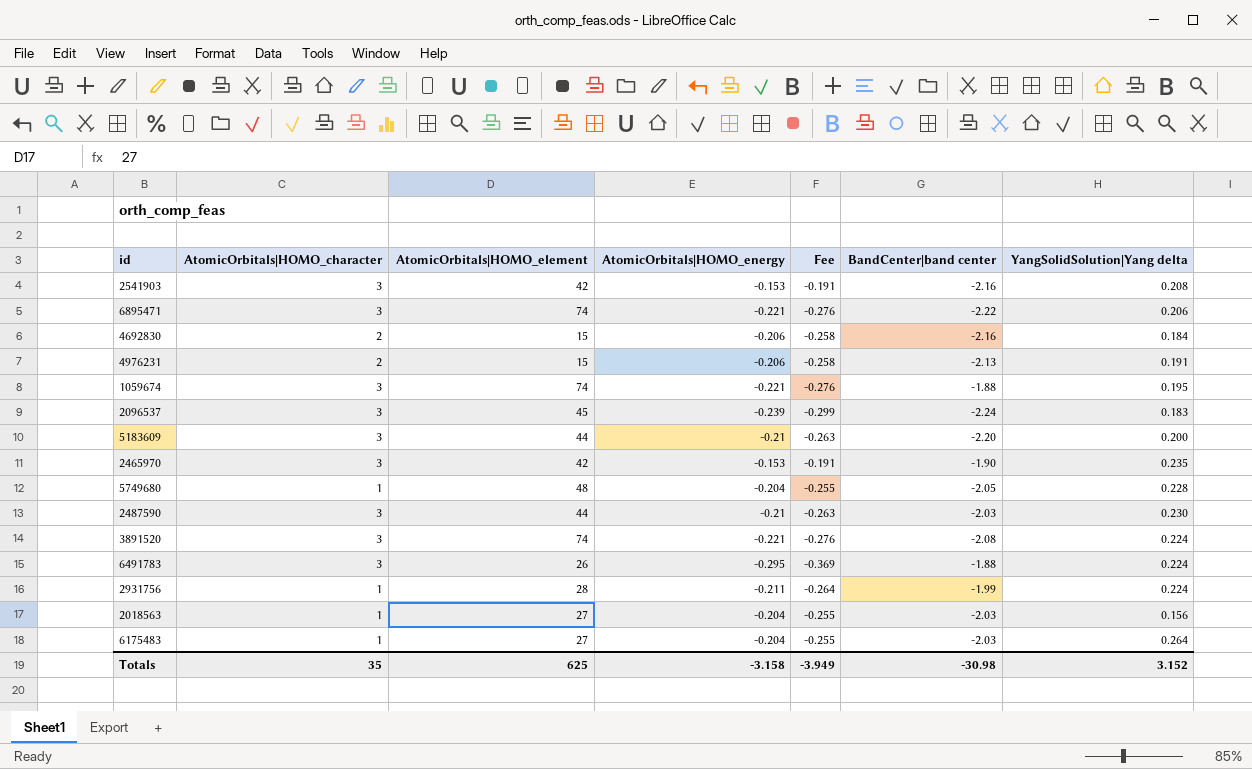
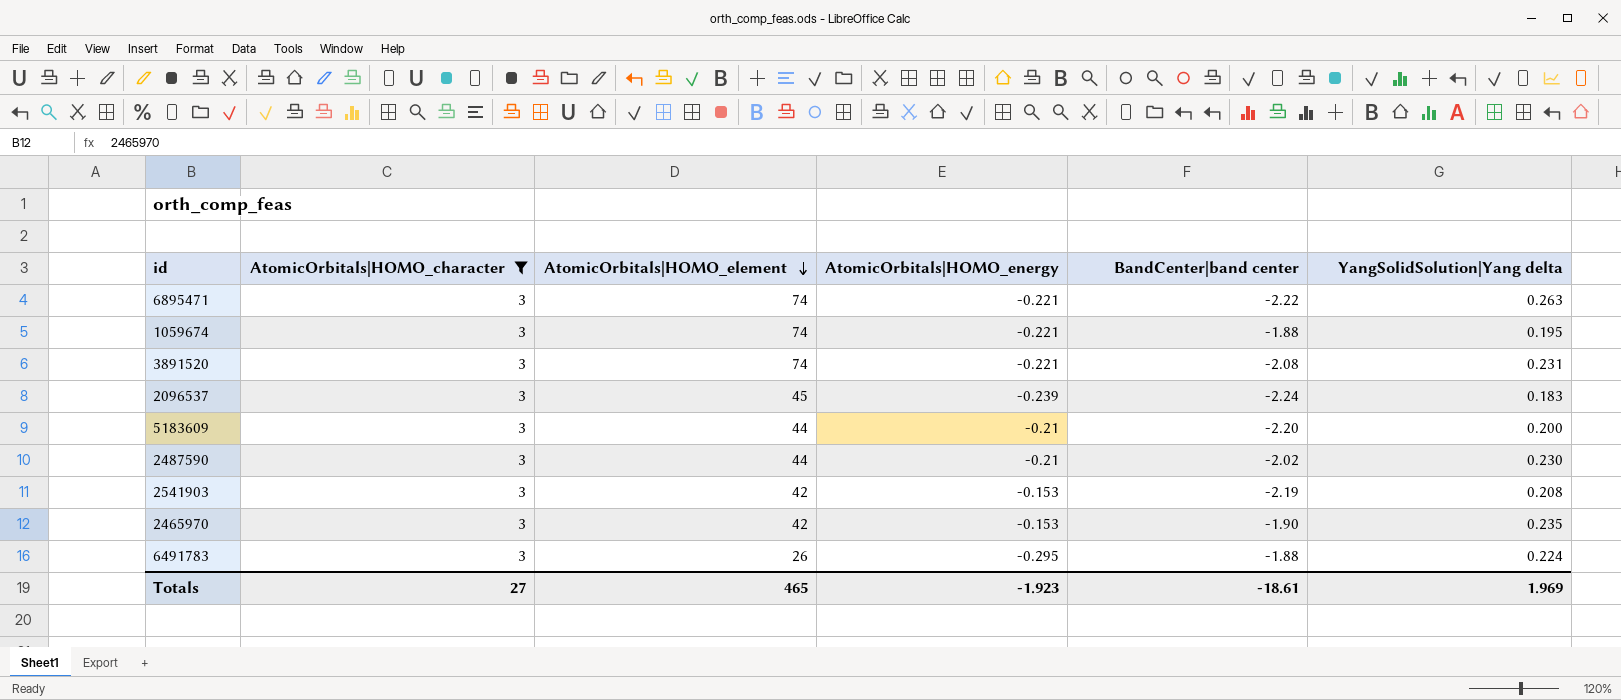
filter: none -> AtomicOrbitals|HOMO_character = 3
row order: none -> AtomicOrbitals|HOMO_element descending
column Fee | formula: [AtomicOrbitals|HOMO_energy] * 1.25 -> none
6895471 | YangSolidSolution|Yang delta: 0.206 -> 0.263
3891520 | YangSolidSolution|Yang delta: 0.224 -> 0.231
2487590 | BandCenter|band center: -2.03 -> -2.02
2541903 | BandCenter|band center: -2.16 -> -2.19
Totals | AtomicOrbitals|HOMO_character: 35 -> 27
Totals | AtomicOrbitals|HOMO_element: 625 -> 465
Totals | AtomicOrbitals|HOMO_energy: -3.158 -> -1.923
Totals | BandCenter|band center: -30.98 -> -18.61
Totals | YangSolidSolution|Yang delta: 3.152 -> 1.969

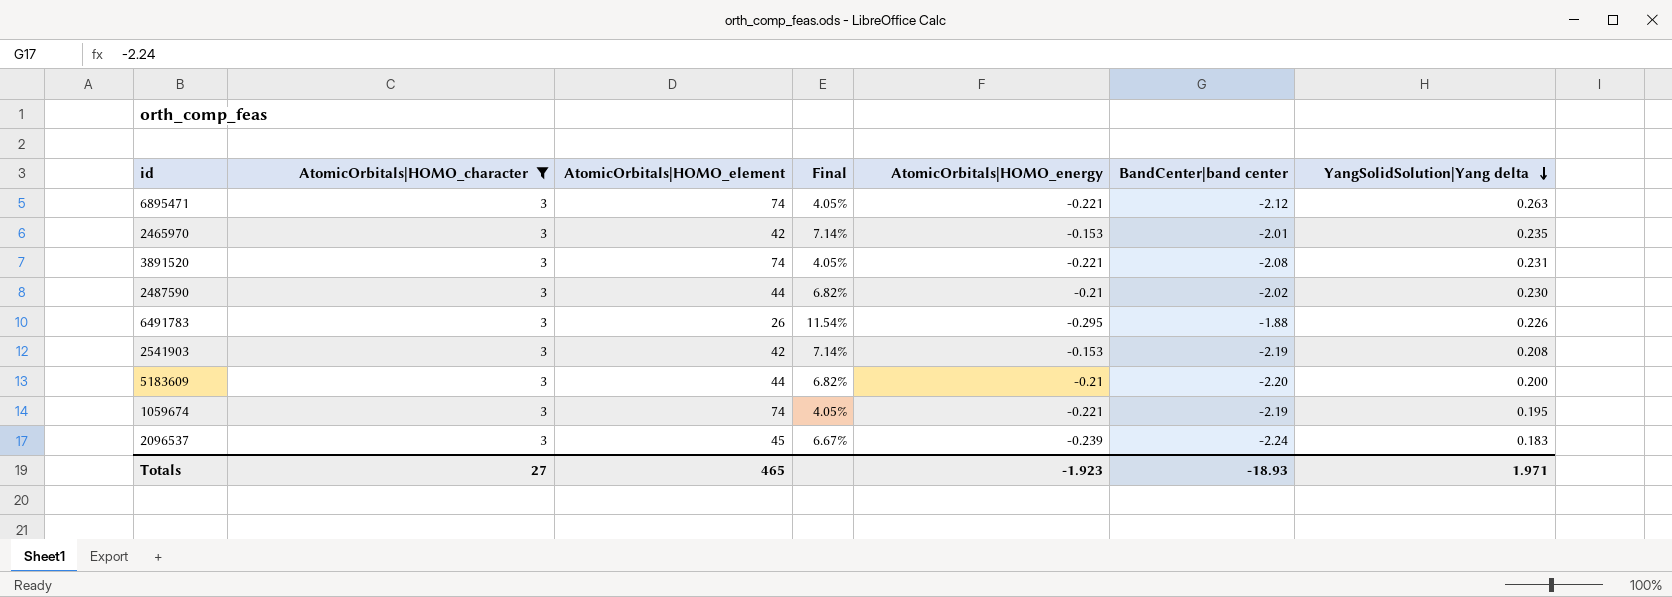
row order: AtomicOrbitals|HOMO_element descending -> YangSolidSolution|Yang delta descending
column Final | formula: none -> [AtomicOrbitals|HOMO_character] / [AtomicOrbitals|HOMO_element]
6895471 | BandCenter|band center: -2.22 -> -2.12
2465970 | BandCenter|band center: -1.90 -> -2.01
6491783 | YangSolidSolution|Yang delta: 0.224 -> 0.226
1059674 | BandCenter|band center: -1.88 -> -2.19
Totals | BandCenter|band center: -18.61 -> -18.93
Totals | YangSolidSolution|Yang delta: 1.969 -> 1.971

